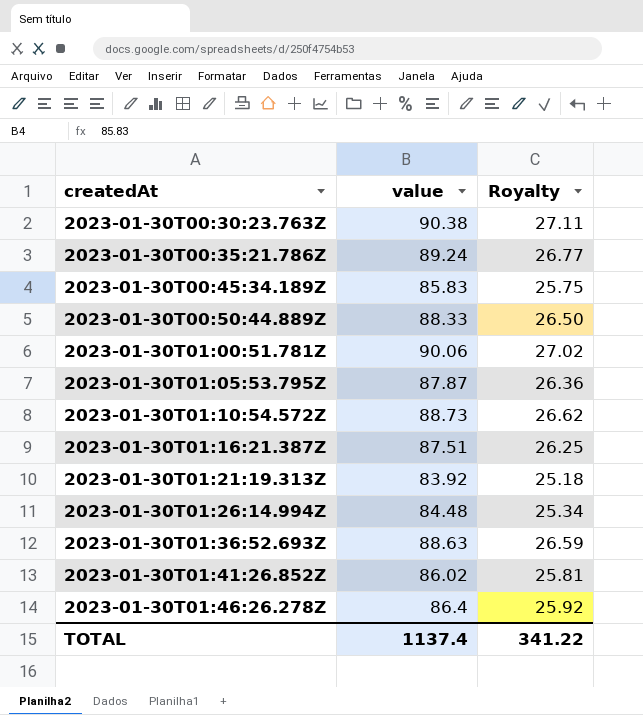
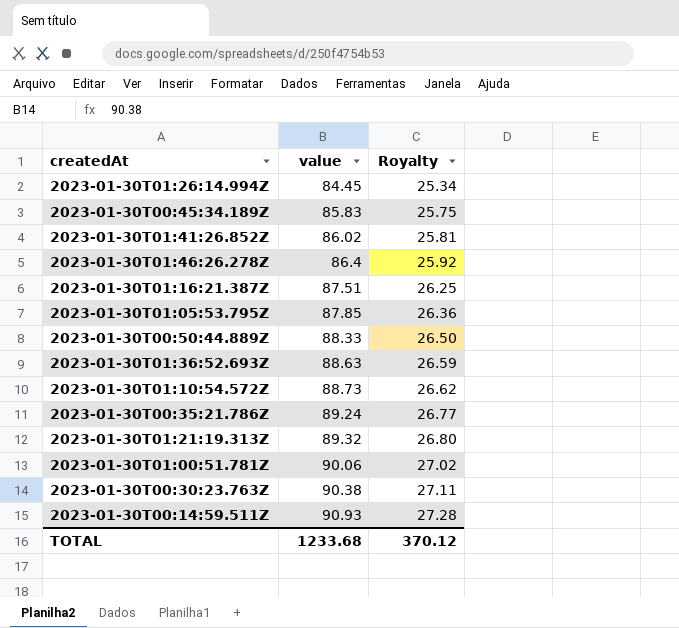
row order: createdAt ascending -> value ascending
2023-01-30T01:26:14.994Z | value: 84.48 -> 84.45
2023-01-30T01:05:53.795Z | value: 87.87 -> 87.85
2023-01-30T01:21:19.313Z | value: 83.92 -> 89.32
2023-01-30T01:21:19.313Z | Royalty: 25.18 -> 26.80
row 2023-01-30T00:14:59.511Z: none -> 90.93 | 27.28
TOTAL | value: 1137.4 -> 1233.68
TOTAL | Royalty: 341.22 -> 370.12

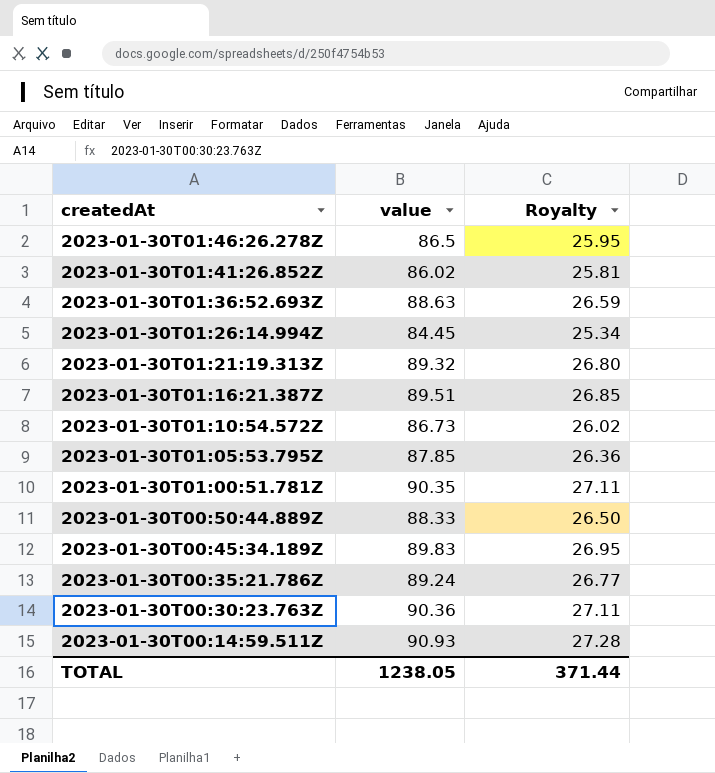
row order: value ascending -> createdAt descending
2023-01-30T01:46:26.278Z | value: 86.4 -> 86.5
2023-01-30T01:46:26.278Z | Royalty: 25.92 -> 25.95
2023-01-30T01:16:21.387Z | value: 87.51 -> 89.51
2023-01-30T01:16:21.387Z | Royalty: 26.25 -> 26.85
2023-01-30T01:10:54.572Z | value: 88.73 -> 86.73
2023-01-30T01:10:54.572Z | Royalty: 26.62 -> 26.02
2023-01-30T01:00:51.781Z | value: 90.06 -> 90.35
2023-01-30T01:00:51.781Z | Royalty: 27.02 -> 27.11
2023-01-30T00:45:34.189Z | value: 85.83 -> 89.83
2023-01-30T00:45:34.189Z | Royalty: 25.75 -> 26.95
2023-01-30T00:30:23.763Z | value: 90.38 -> 90.36
TOTAL | value: 1233.68 -> 1238.05
TOTAL | Royalty: 370.12 -> 371.44

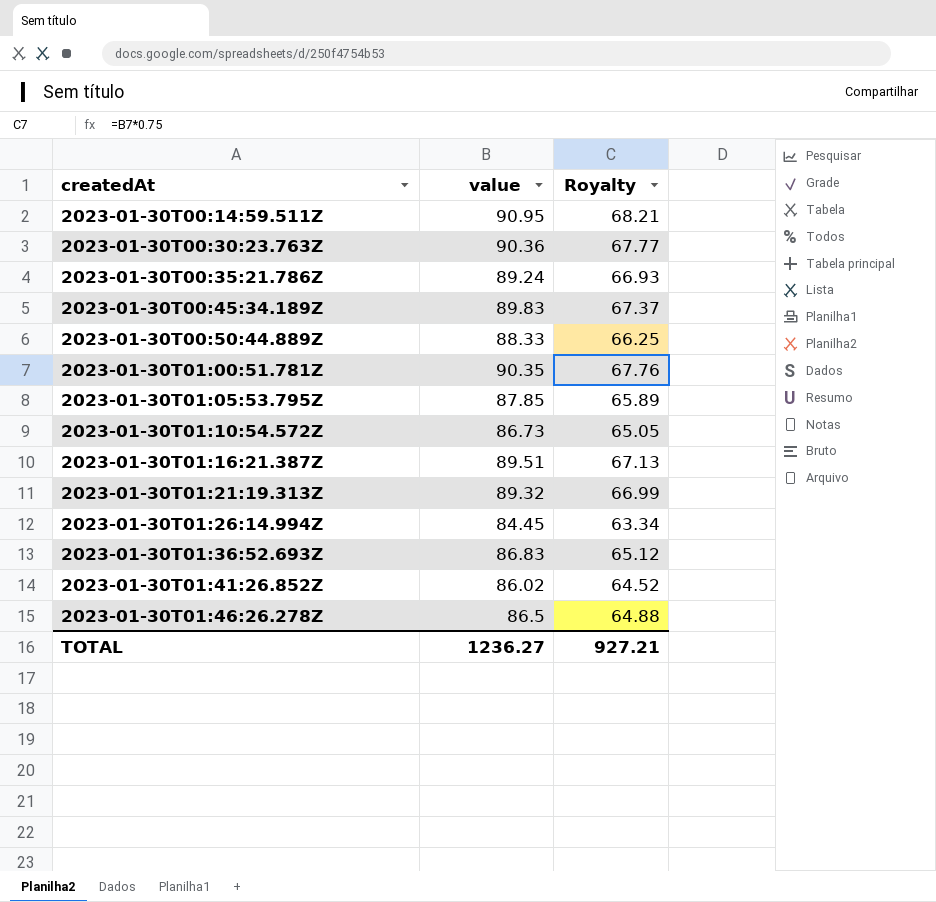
row order: createdAt descending -> createdAt ascending
column Royalty | formula: [value] * 0.3 -> [value] * 0.75
2023-01-30T00:14:59.511Z | value: 90.93 -> 90.95
2023-01-30T01:36:52.693Z | value: 88.63 -> 86.83
TOTAL | value: 1238.05 -> 1236.27
TOTAL | Royalty: 371.44 -> 927.21

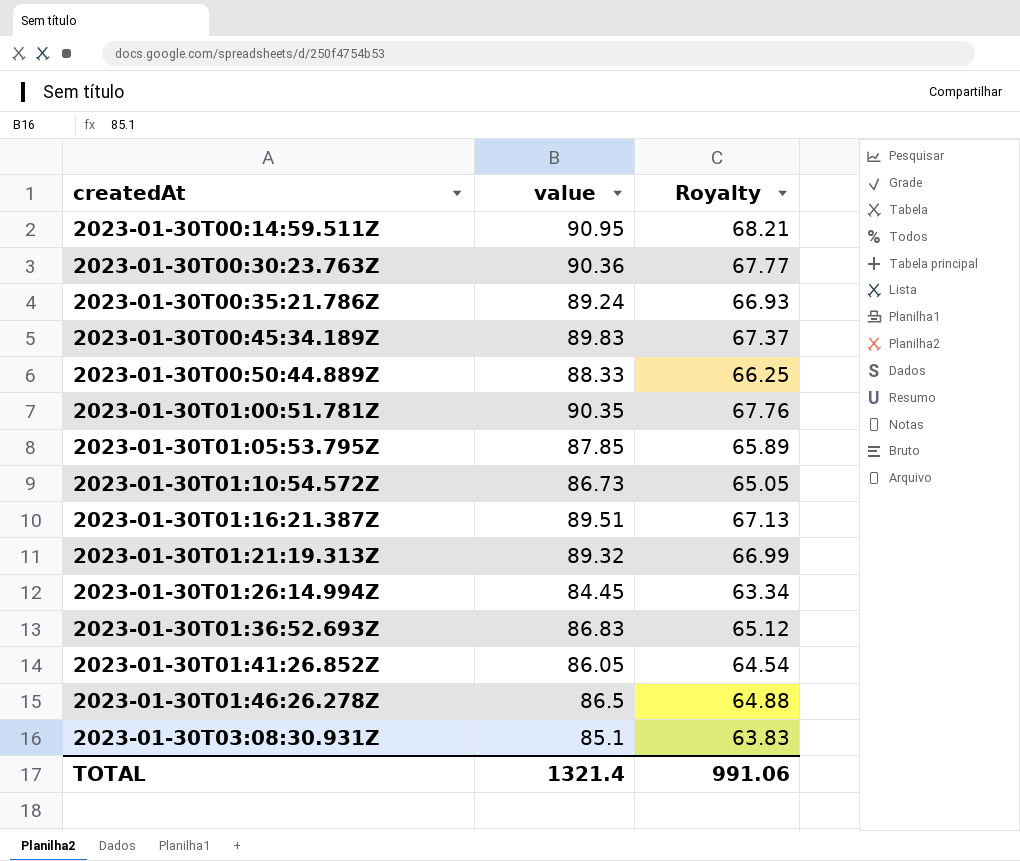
2023-01-30T01:41:26.852Z | value: 86.02 -> 86.05
2023-01-30T01:41:26.852Z | Royalty: 64.52 -> 64.54
row 2023-01-30T03:08:30.931Z: none -> 85.1 | 63.83
TOTAL | value: 1236.27 -> 1321.4
TOTAL | Royalty: 927.21 -> 991.06

